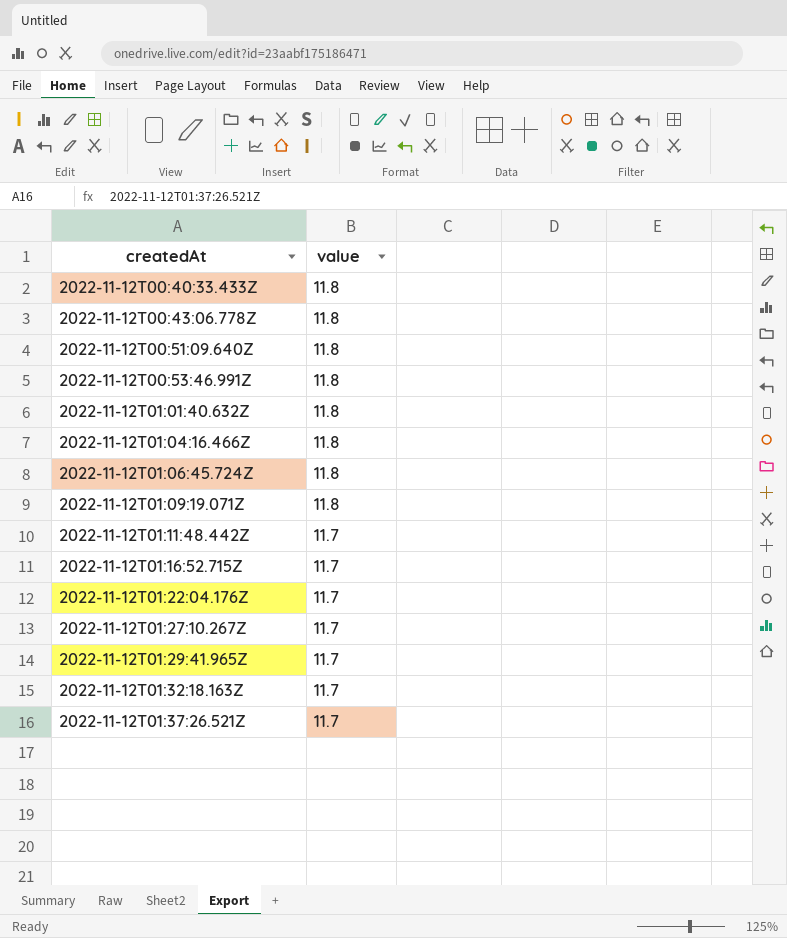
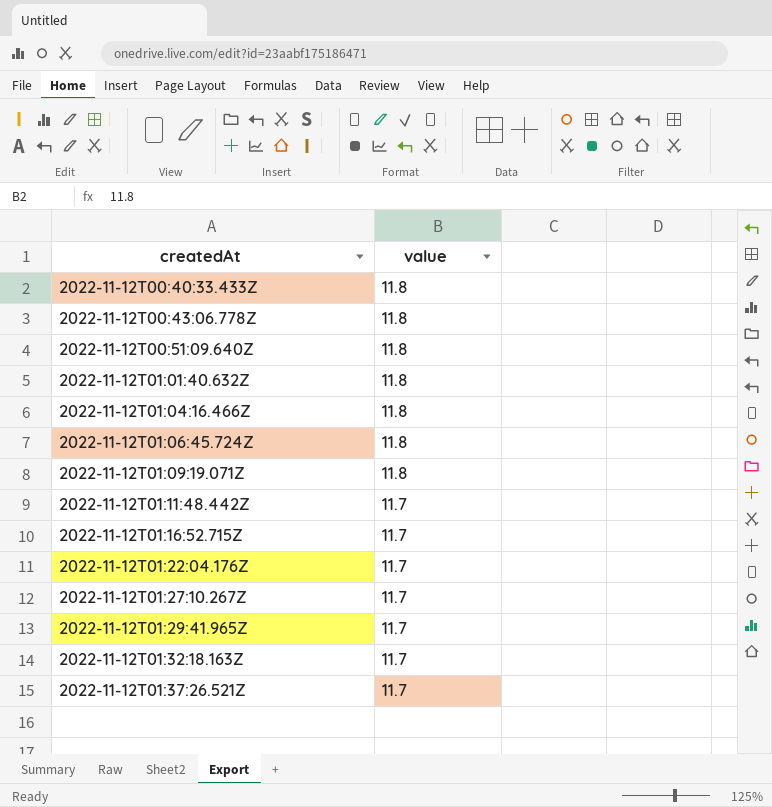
row 2022-11-12T00:53:46.991Z: 11.8 -> none

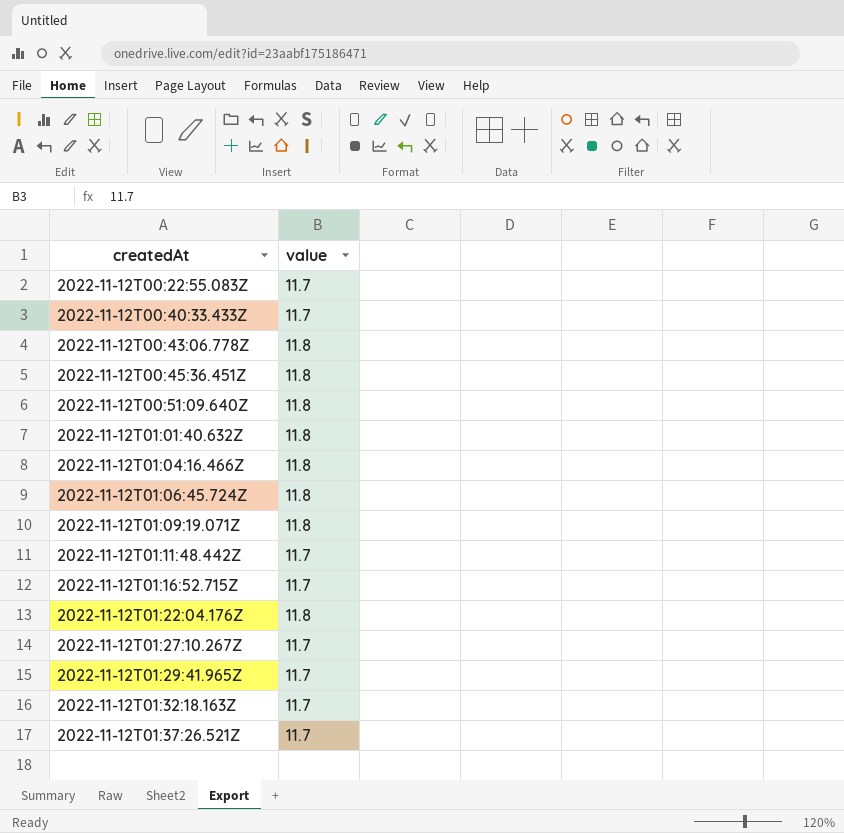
row 2022-11-12T00:22:55.083Z: none -> 11.7
2022-11-12T00:40:33.433Z | value: 11.8 -> 11.7
row 2022-11-12T00:45:36.451Z: none -> 11.8
2022-11-12T01:22:04.176Z | value: 11.7 -> 11.8

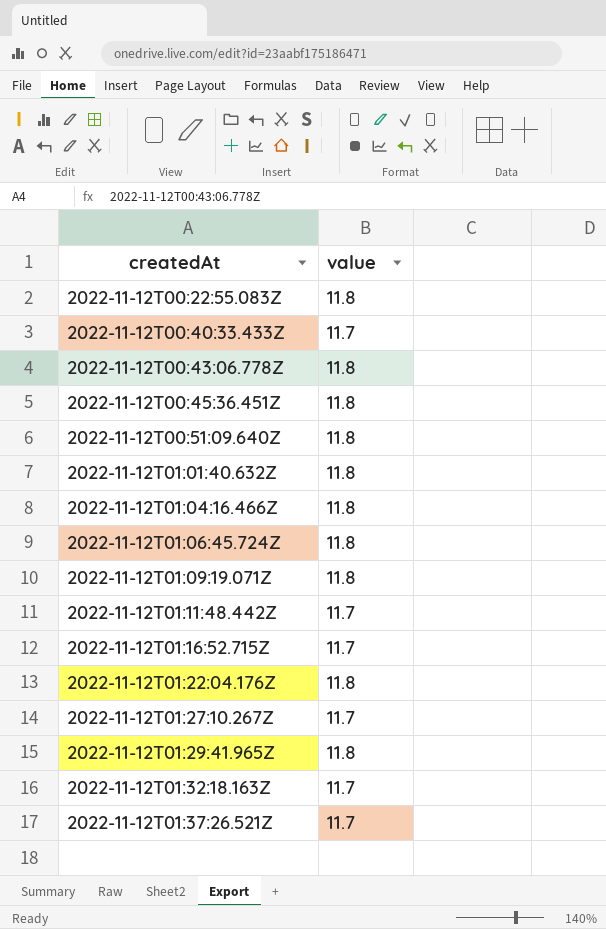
2022-11-12T00:22:55.083Z | value: 11.7 -> 11.8
2022-11-12T01:29:41.965Z | value: 11.7 -> 11.8

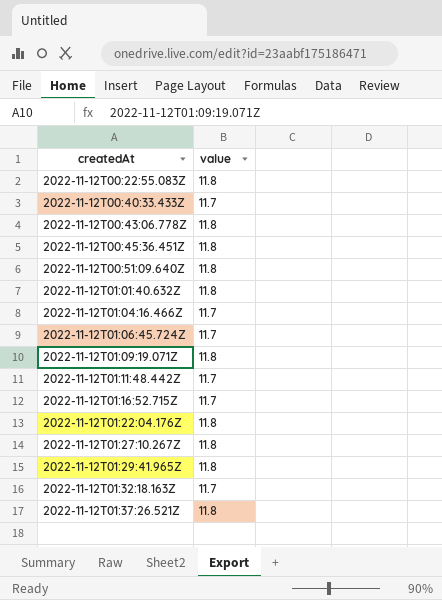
2022-11-12T01:04:16.466Z | value: 11.8 -> 11.7
2022-11-12T01:06:45.724Z | value: 11.8 -> 11.7
2022-11-12T01:27:10.267Z | value: 11.7 -> 11.8
2022-11-12T01:37:26.521Z | value: 11.7 -> 11.8

